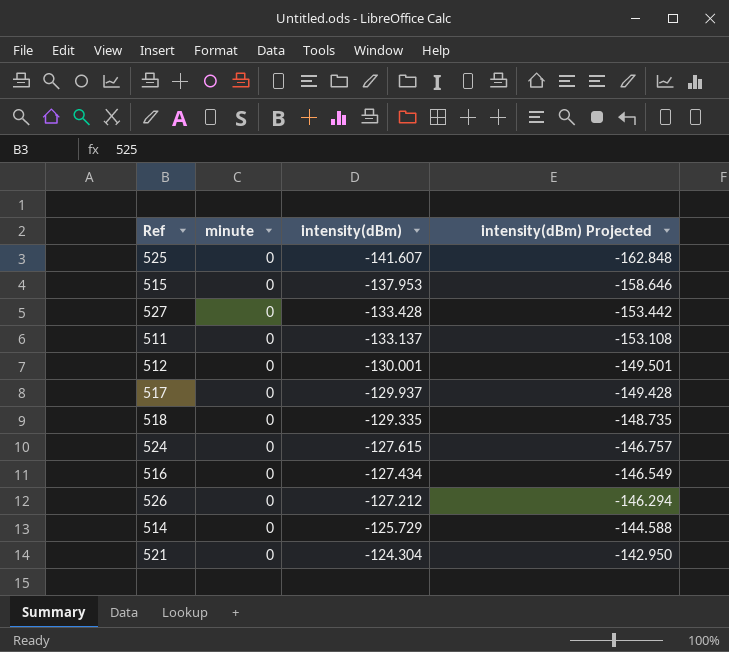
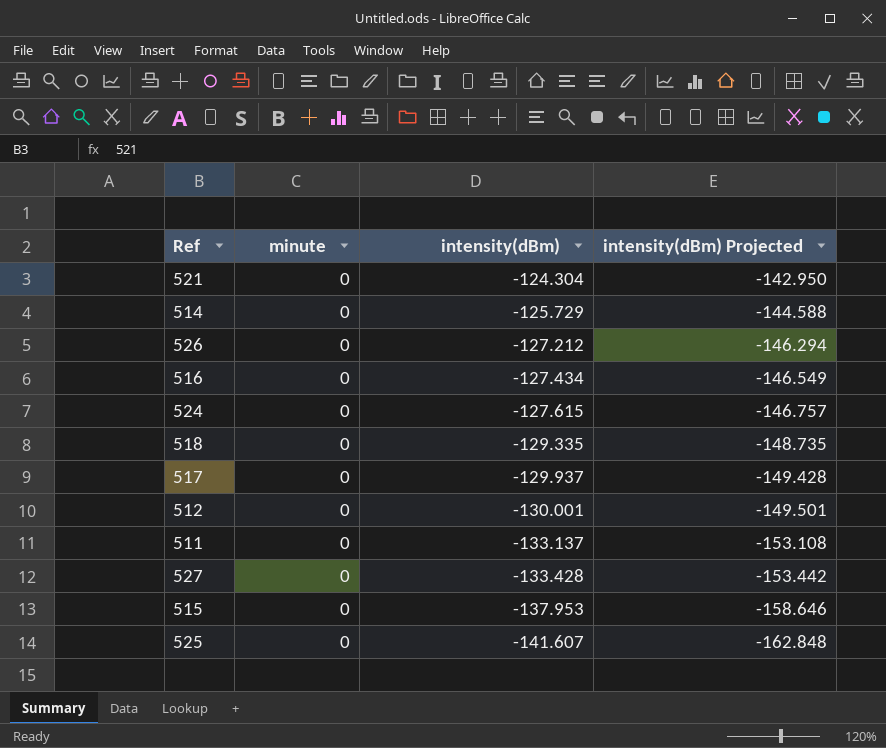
row order: intensity(dBm) ascending -> intensity(dBm) descending

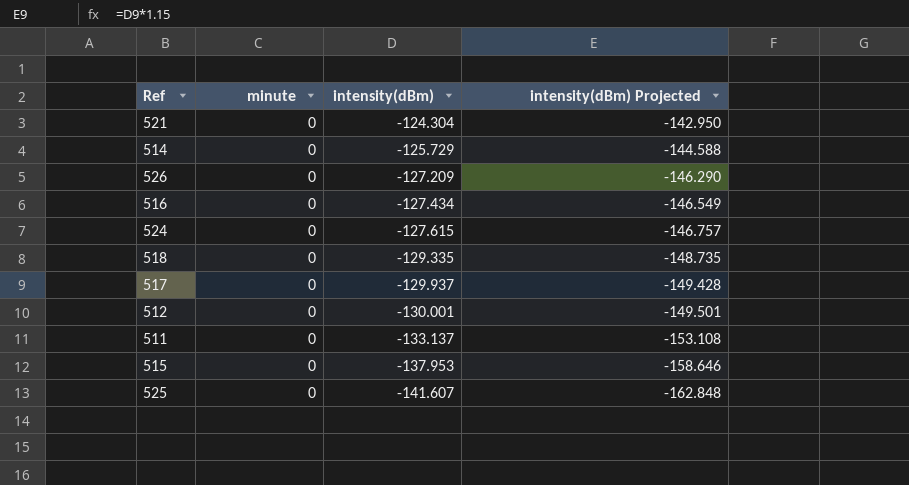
row 527: 0 | -133.428 | -153.442 -> none
526 | intensity(dBm): -127.212 -> -127.209
526 | intensity(dBm) Projected: -146.294 -> -146.290

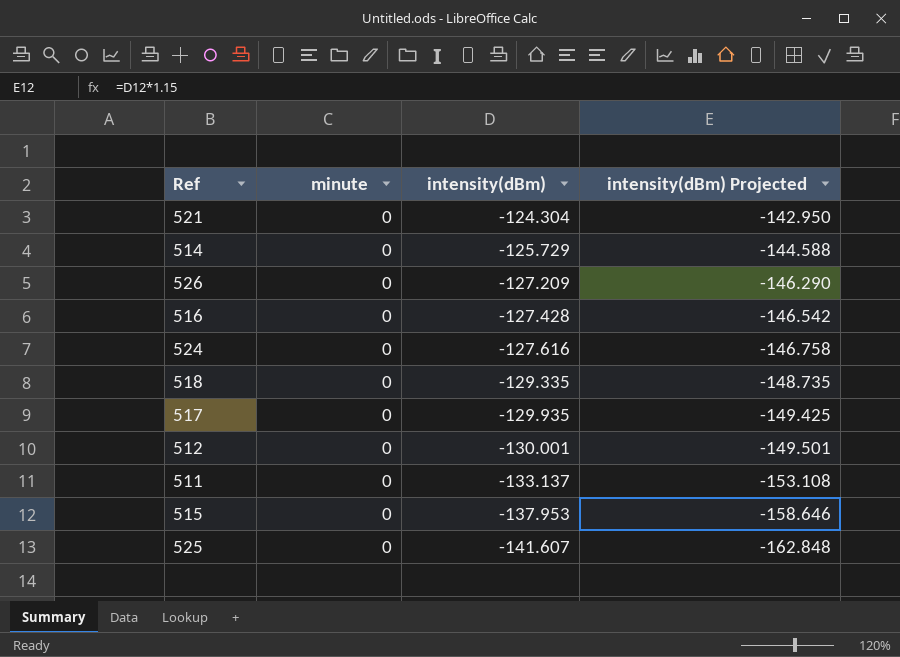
516 | intensity(dBm): -127.434 -> -127.428
516 | intensity(dBm) Projected: -146.549 -> -146.542
524 | intensity(dBm): -127.615 -> -127.616
524 | intensity(dBm) Projected: -146.757 -> -146.758
517 | intensity(dBm): -129.937 -> -129.935
517 | intensity(dBm) Projected: -149.428 -> -149.425

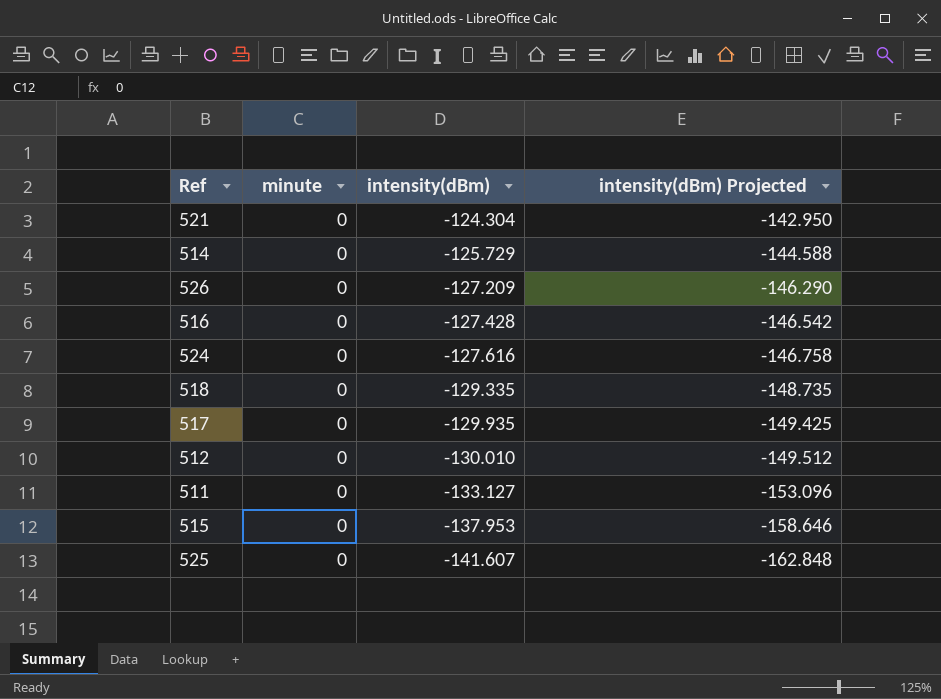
512 | intensity(dBm): -130.001 -> -130.010
512 | intensity(dBm) Projected: -149.501 -> -149.512
511 | intensity(dBm): -133.137 -> -133.127
511 | intensity(dBm) Projected: -153.108 -> -153.096

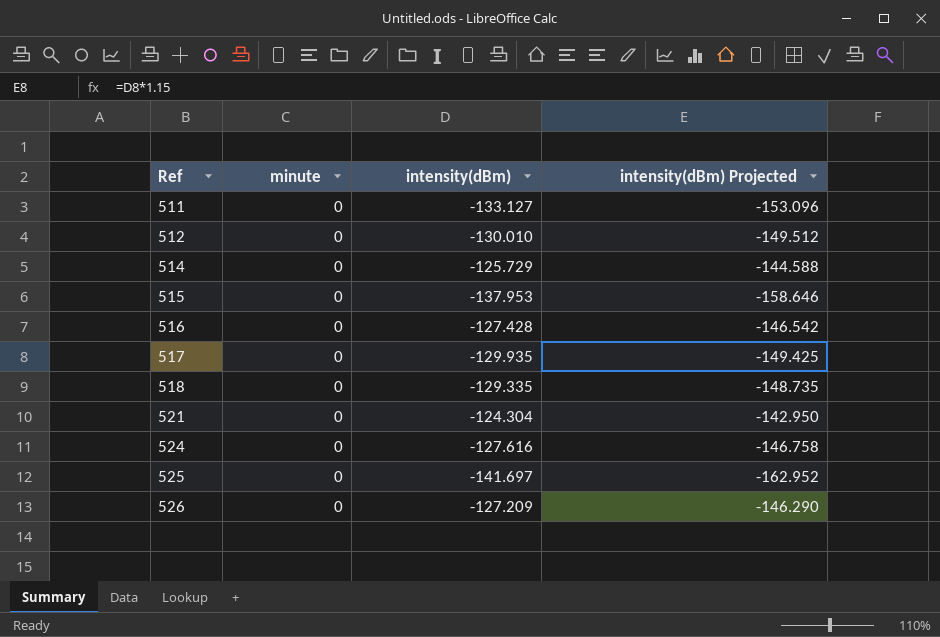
row order: intensity(dBm) descending -> Ref ascending
525 | intensity(dBm): -141.607 -> -141.697
525 | intensity(dBm) Projected: -162.848 -> -162.952

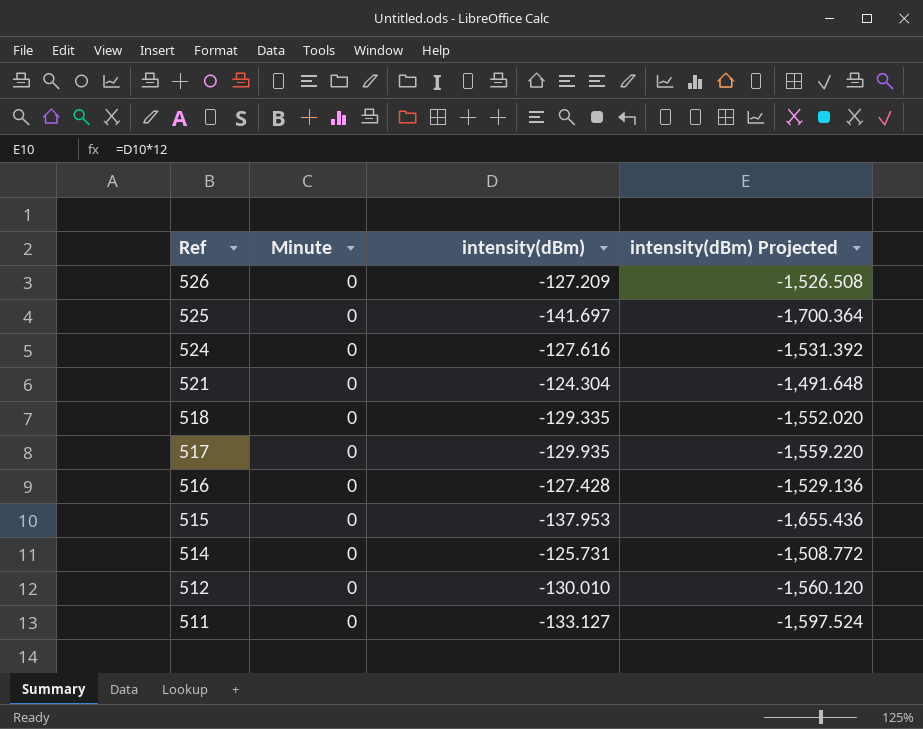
row order: Ref ascending -> Ref descending
column name: minute -> Minute
column intensity(dBm) Projected | formula: [intensity(dBm)] * 1.15 -> [intensity(dBm)] * 12
514 | intensity(dBm): -125.729 -> -125.731

